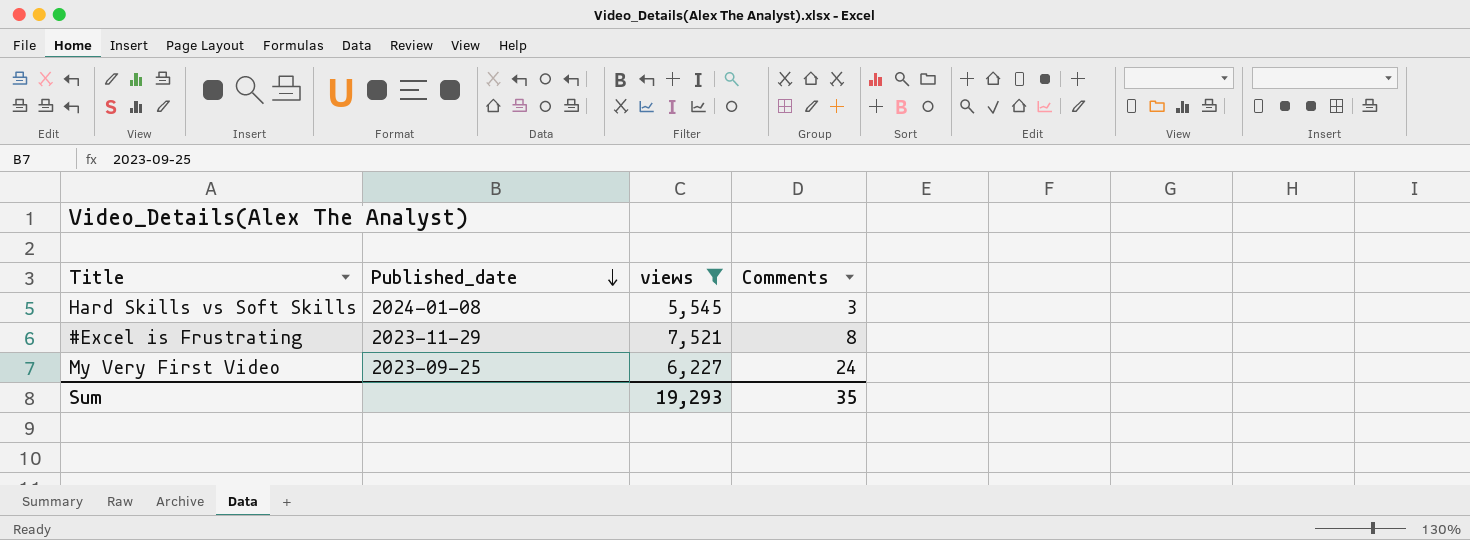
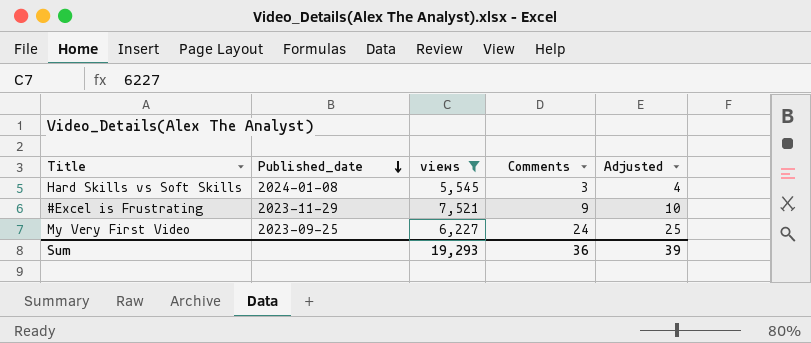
column Adjusted | formula: none -> [Comments] + 1
#Excel is Frustrating | Comments: 8 -> 9
Sum | Comments: 35 -> 36

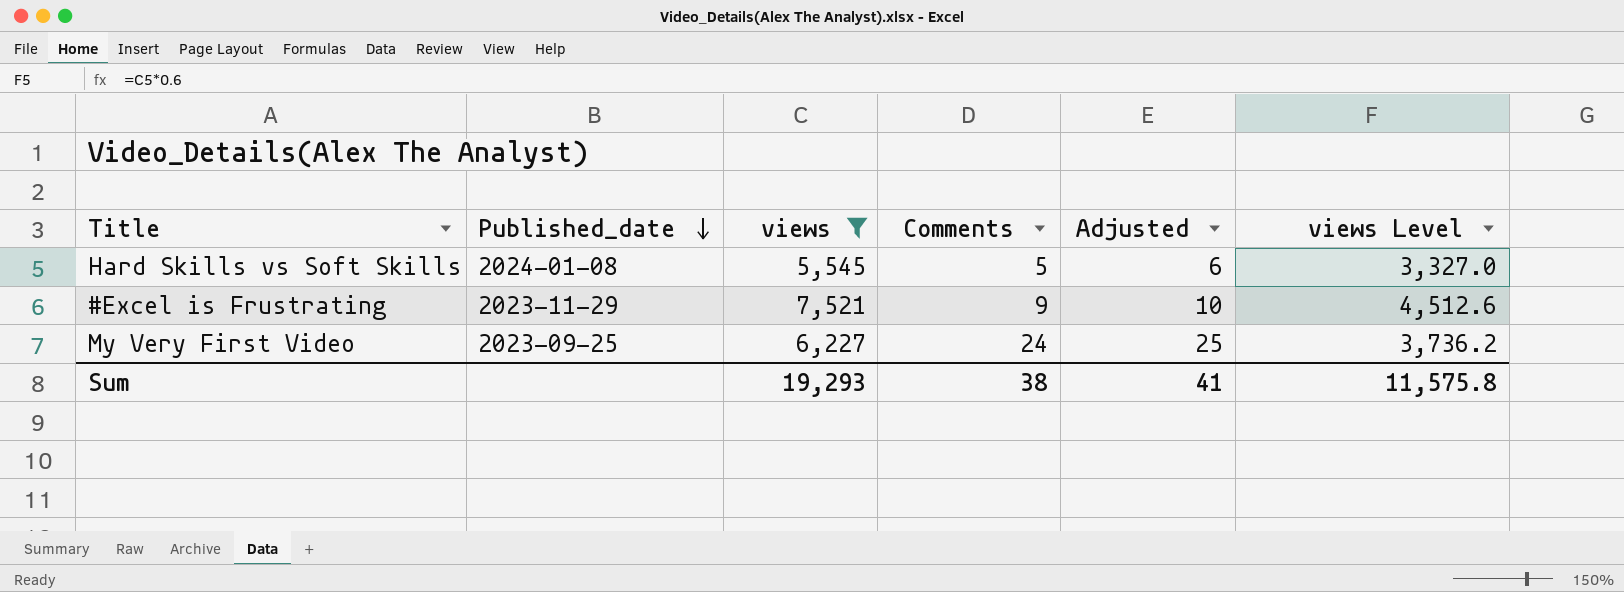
column views Level | formula: none -> [views] * 0.6
Hard Skills vs Soft Skills | Comments: 3 -> 5
Hard Skills vs Soft Skills | Adjusted: 4 -> 6
Sum | Comments: 36 -> 38
Sum | Adjusted: 39 -> 41

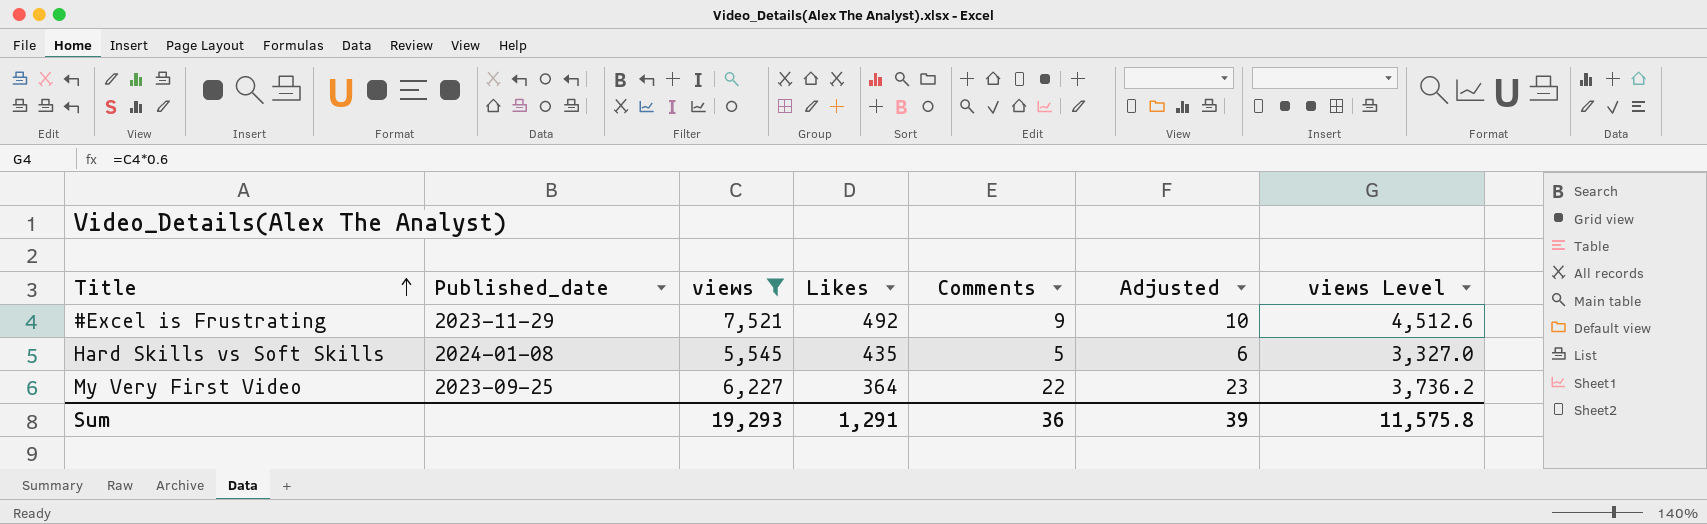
row order: Published_date descending -> Title ascending
column Likes | position: none -> 4
My Very First Video | Comments: 24 -> 22
My Very First Video | Adjusted: 25 -> 23
Sum | Comments: 38 -> 36
Sum | Adjusted: 41 -> 39

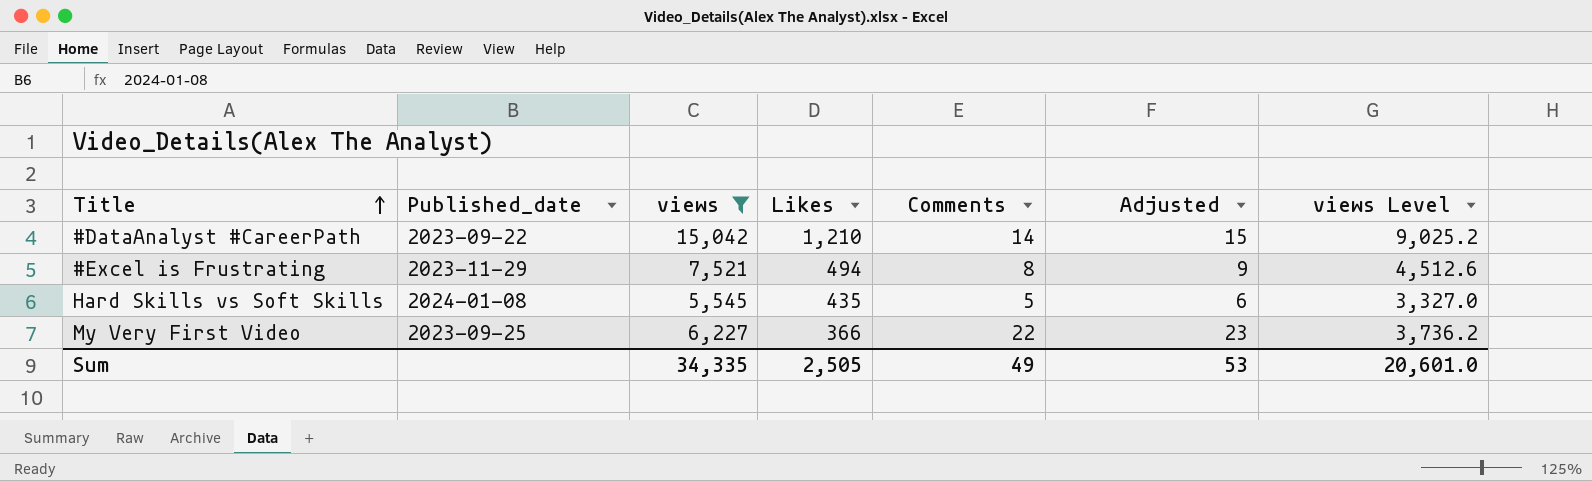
row #DataAnalyst #CareerPath: none -> 2023-09-22 | 15,042 | 1,210 | 14 | 15 | 9,025.2
#Excel is Frustrating | Likes: 492 -> 494
#Excel is Frustrating | Comments: 9 -> 8
#Excel is Frustrating | Adjusted: 10 -> 9
My Very First Video | Likes: 364 -> 366
Sum | views: 19,293 -> 34,335
Sum | Likes: 1,291 -> 2,505
Sum | Comments: 36 -> 49
Sum | Adjusted: 39 -> 53
Sum | views Level: 11,575.8 -> 20,601.0

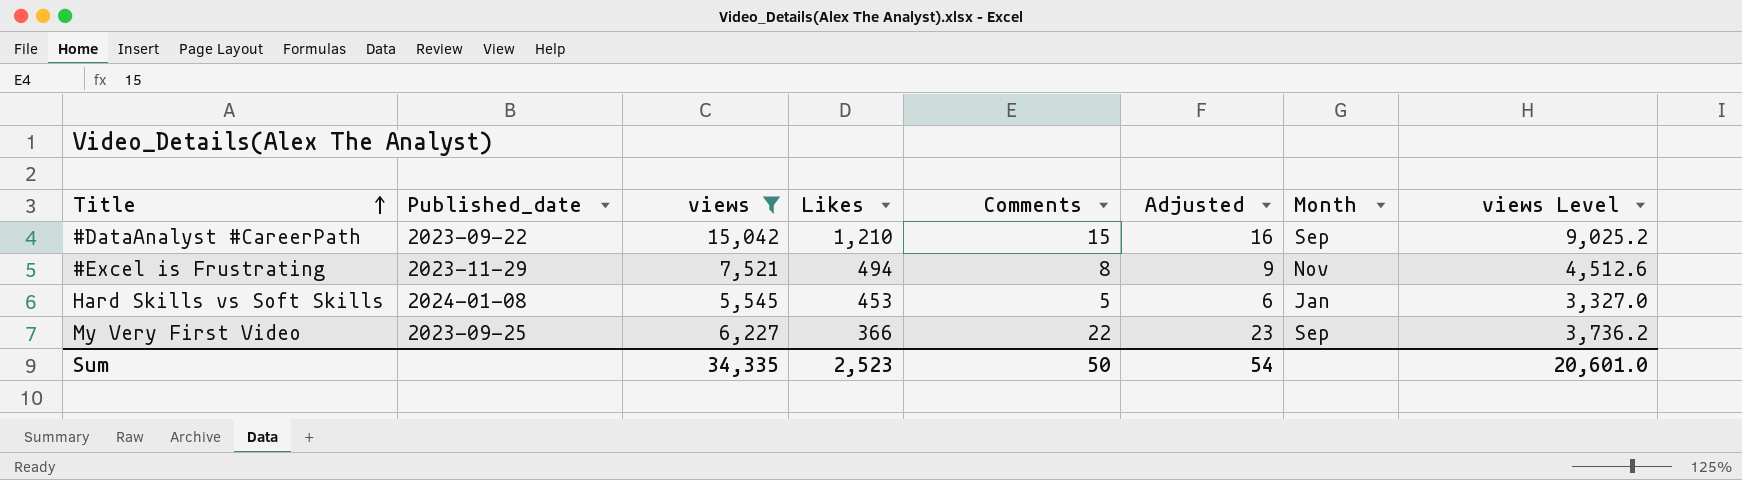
column Month | position: none -> 7
#DataAnalyst #CareerPath | Comments: 14 -> 15
#DataAnalyst #CareerPath | Adjusted: 15 -> 16
Hard Skills vs Soft Skills | Likes: 435 -> 453
Sum | Likes: 2,505 -> 2,523
Sum | Comments: 49 -> 50
Sum | Adjusted: 53 -> 54

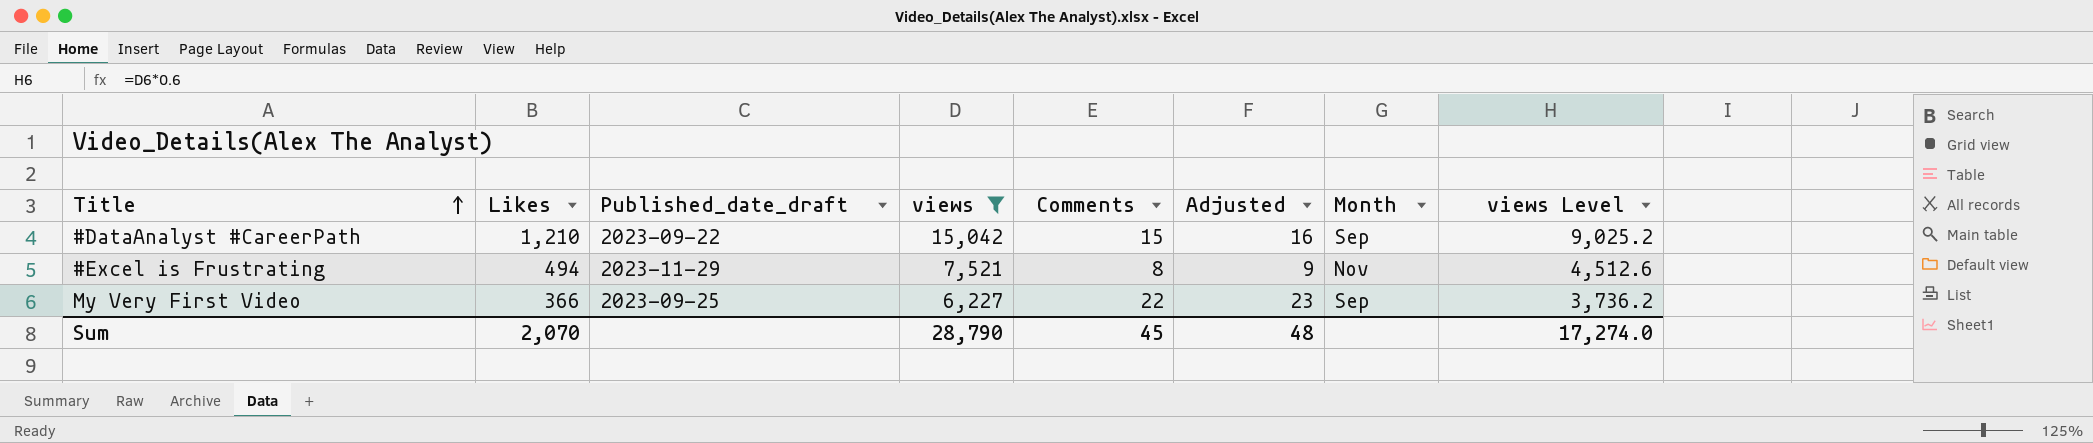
column Likes | position: 4 -> 2
column name: Published_date -> Published_date_draft
row Hard Skills vs Soft Skills: 2024-01-08 | 5,545 | 453 | 5 | 6 | Jan | 3,327.0 -> none
Sum | Likes: 2,523 -> 2,070
Sum | views: 34,335 -> 28,790
Sum | Comments: 50 -> 45
Sum | Adjusted: 54 -> 48
Sum | views Level: 20,601.0 -> 17,274.0

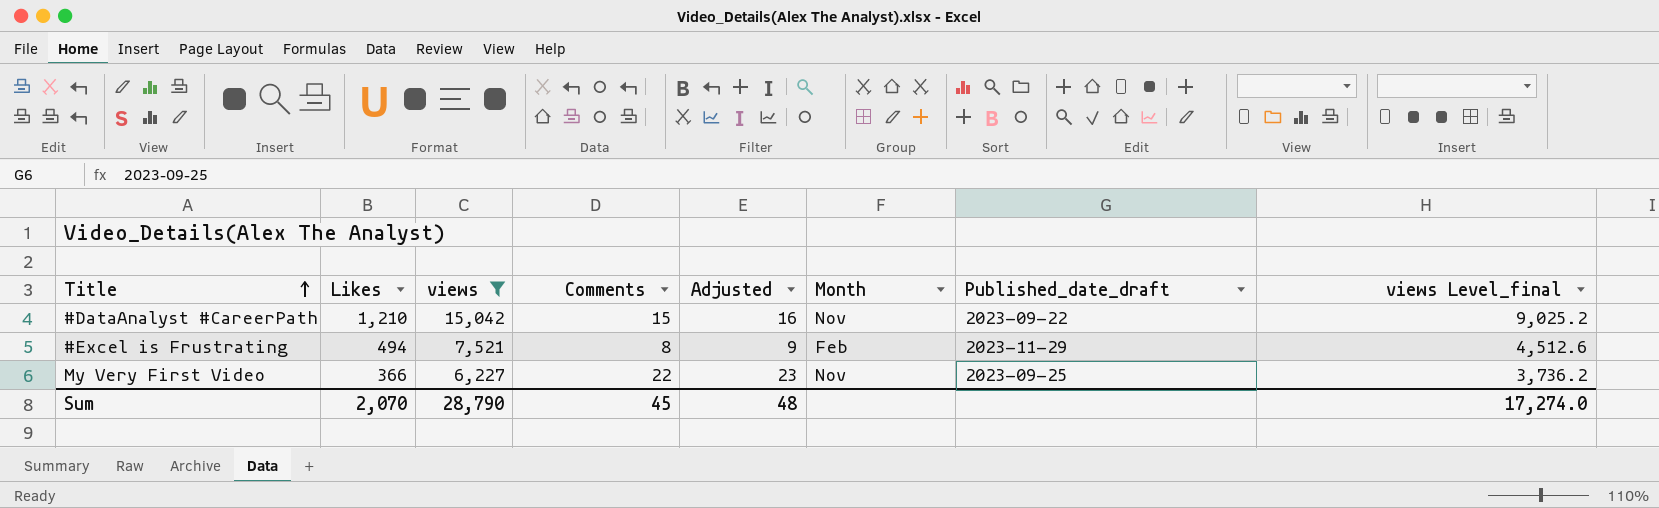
column Published_date_draft | position: 3 -> 7
column name: views Level -> views Level_final
#DataAnalyst #CareerPath | Month: Sep -> Nov
#Excel is Frustrating | Month: Nov -> Feb
My Very First Video | Month: Sep -> Nov

